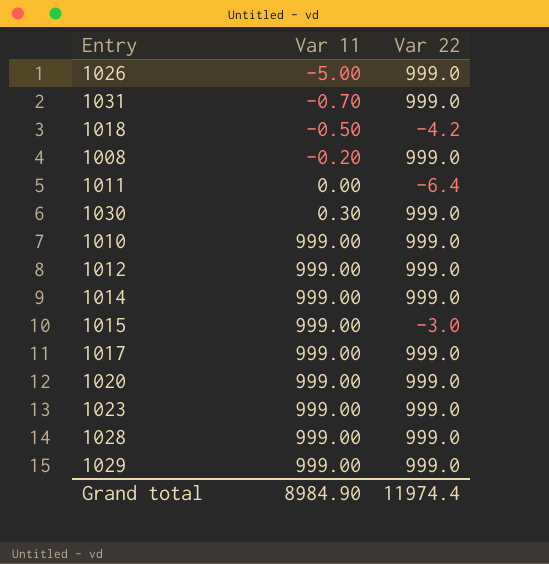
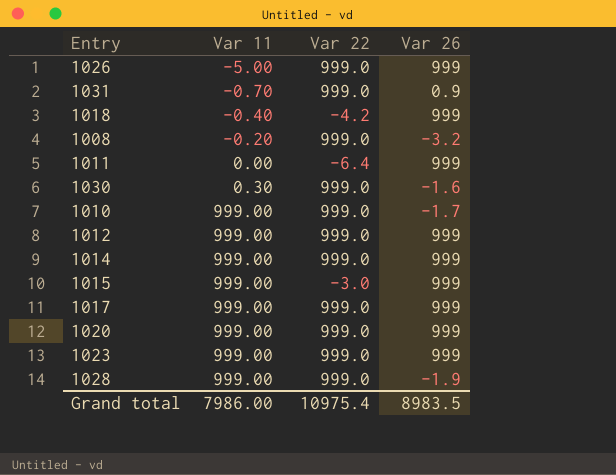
column Var 26 | position: none -> 4
row 1029: 999.00 | 999.0 -> none
1018 | Var 11: -0.50 -> -0.40
Grand total | Var 11: 8984.90 -> 7986.00
Grand total | Var 22: 11974.4 -> 10975.4

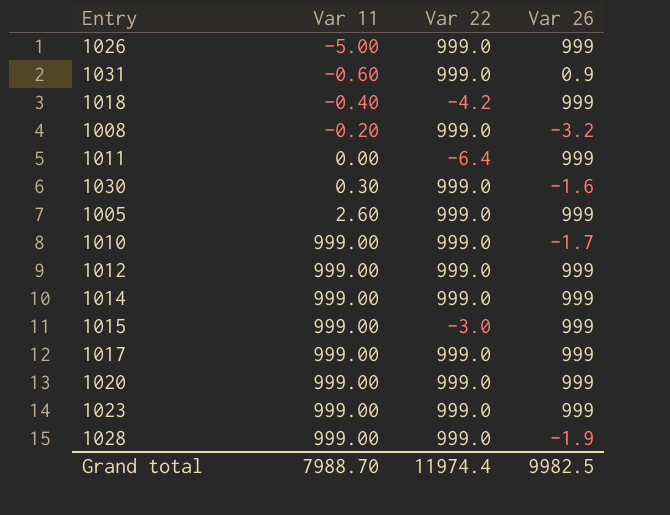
1031 | Var 11: -0.70 -> -0.60
row 1005: none -> 2.60 | 999.0 | 999
Grand total | Var 11: 7986.00 -> 7988.70
Grand total | Var 22: 10975.4 -> 11974.4
Grand total | Var 26: 8983.5 -> 9982.5

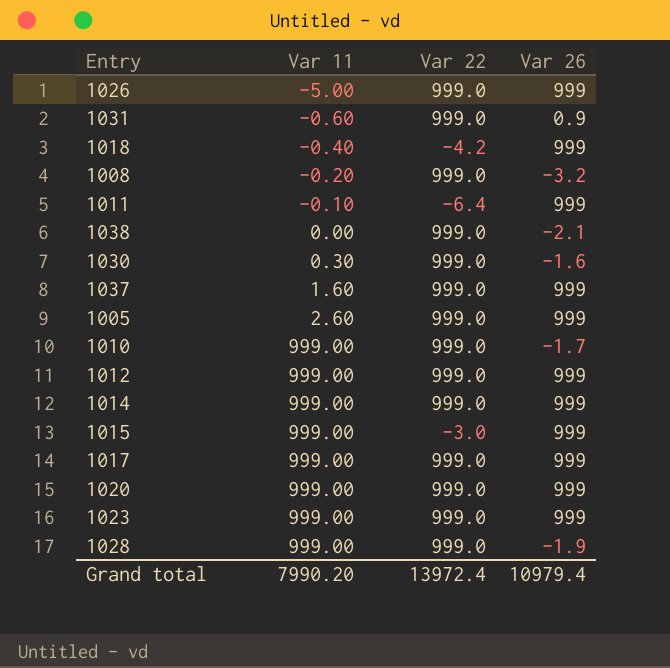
1011 | Var 11: 0.00 -> -0.10
row 1038: none -> 0.00 | 999.0 | -2.1
row 1037: none -> 1.60 | 999.0 | 999
Grand total | Var 11: 7988.70 -> 7990.20
Grand total | Var 22: 11974.4 -> 13972.4
Grand total | Var 26: 9982.5 -> 10979.4

